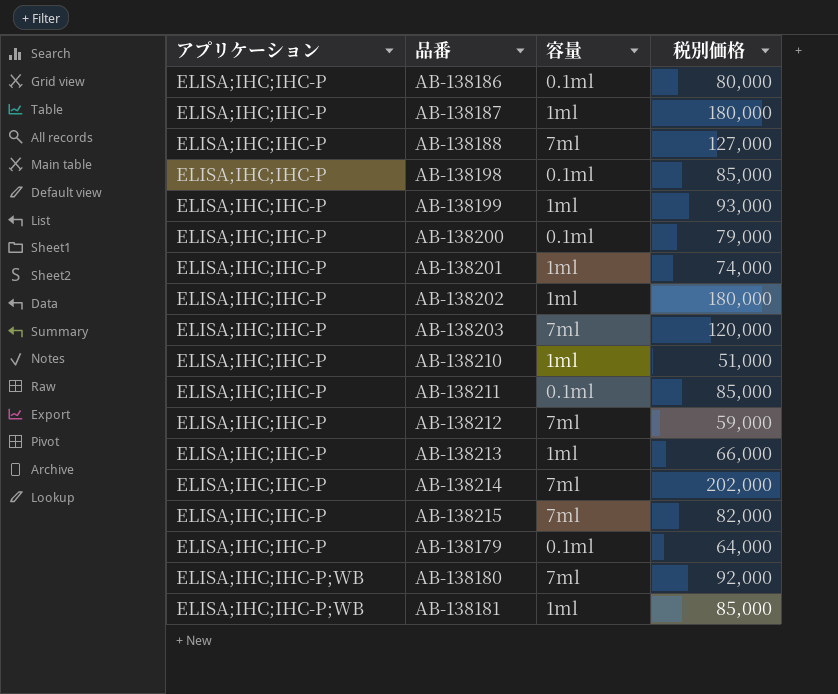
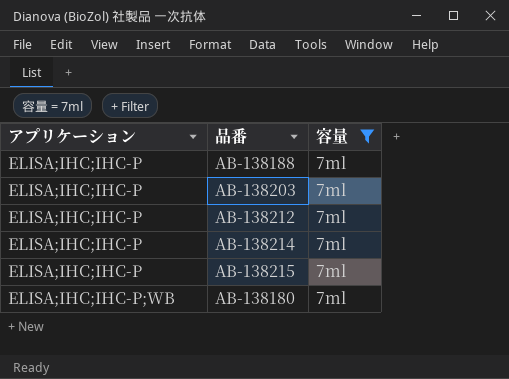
filter: none -> 容量 = 7ml
column 税別価格 | position: 4 -> none

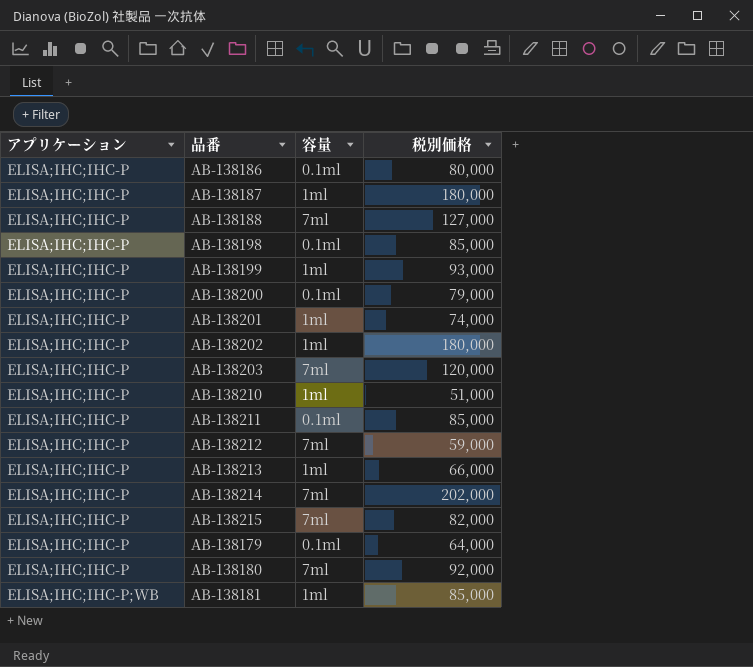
filter: 容量 = 7ml -> none
column 税別価格 | position: none -> 4
AB-138180 | アプリケーション: ELISA;IHC;IHC-P;WB -> ELISA;IHC;IHC-P

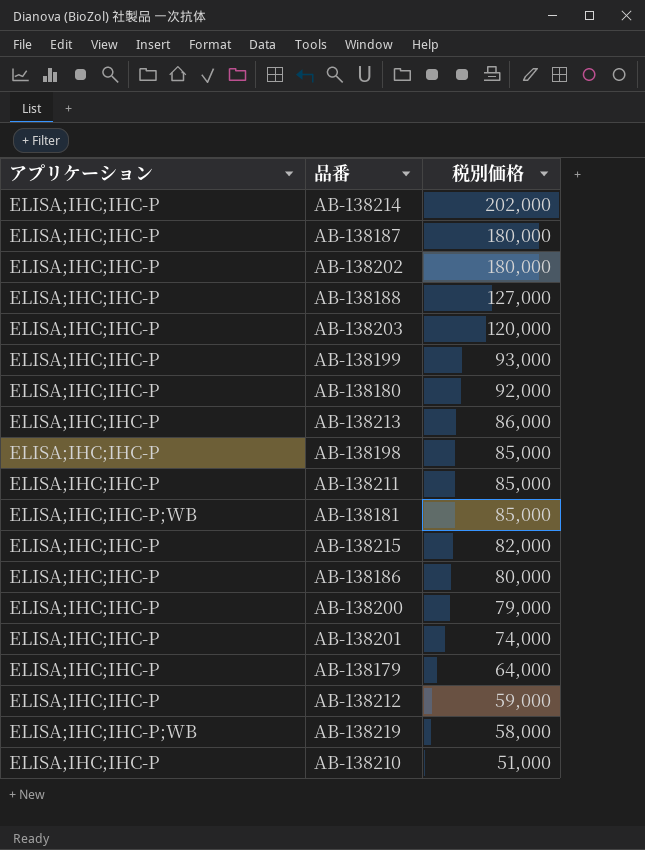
row order: アプリケーション ascending -> 税別価格 descending
column 容量 | position: 3 -> none
AB-138213 | 税別価格: 66,000 -> 86,000
row AB-138219: none -> ELISA;IHC;IHC-P;WB | 58,000

